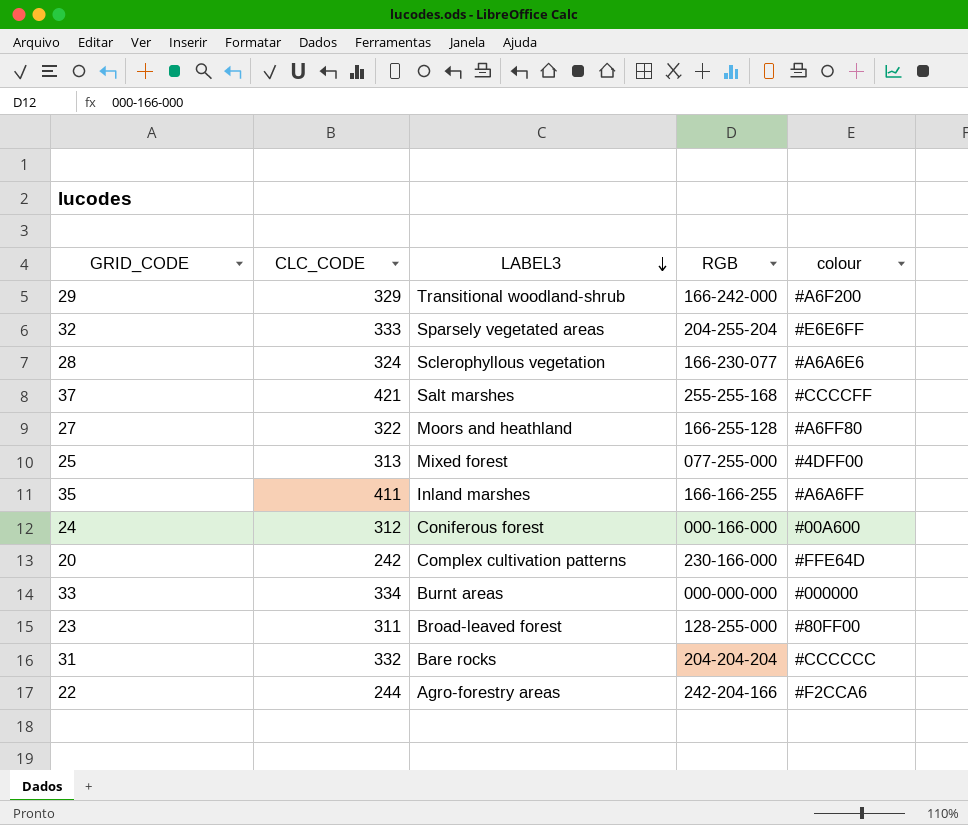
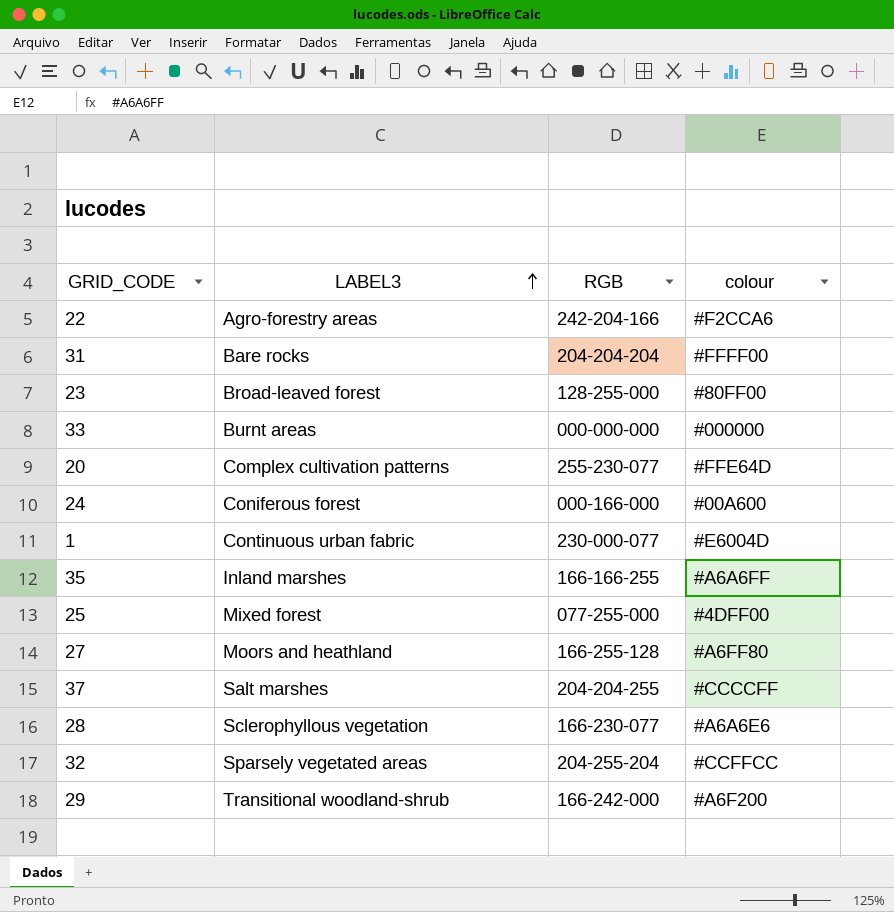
row order: LABEL3 descending -> LABEL3 ascending
column CLC_CODE | position: 2 -> none
31 | colour: #CCCCCC -> #FFFF00
20 | RGB: 230-166-000 -> 255-230-077
row 1: none -> Continuous urban fabric | 230-000-077 | #E6004D
37 | RGB: 255-255-168 -> 204-204-255
32 | colour: #E6E6FF -> #CCFFCC

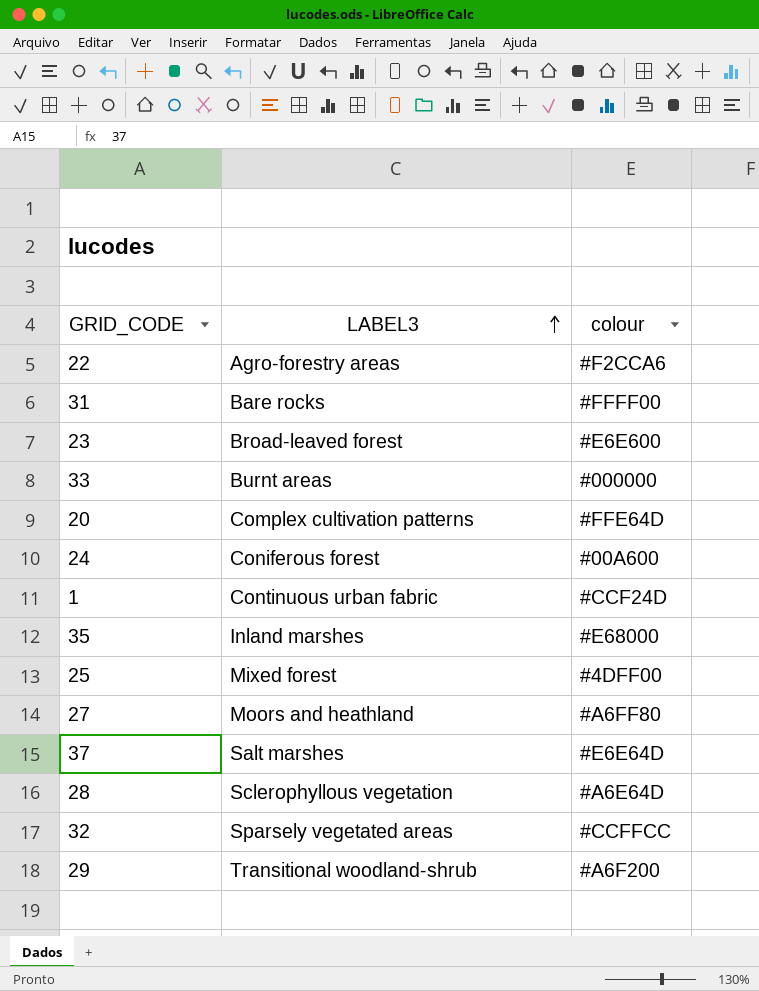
column RGB | position: 3 -> none
23 | colour: #80FF00 -> #E6E600
1 | colour: #E6004D -> #CCF24D
35 | colour: #A6A6FF -> #E68000
37 | colour: #CCCCFF -> #E6E64D
28 | colour: #A6A6E6 -> #A6E64D

